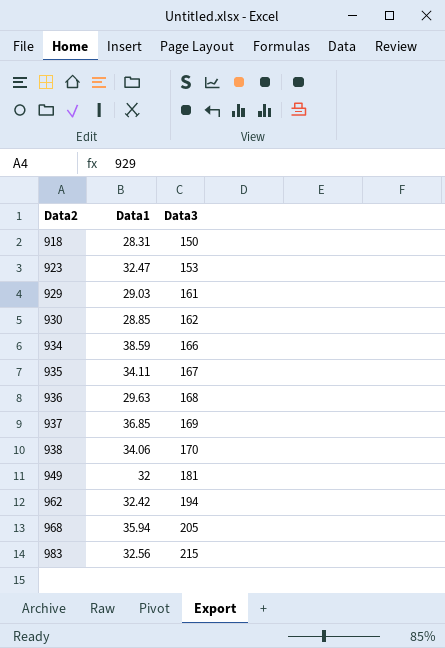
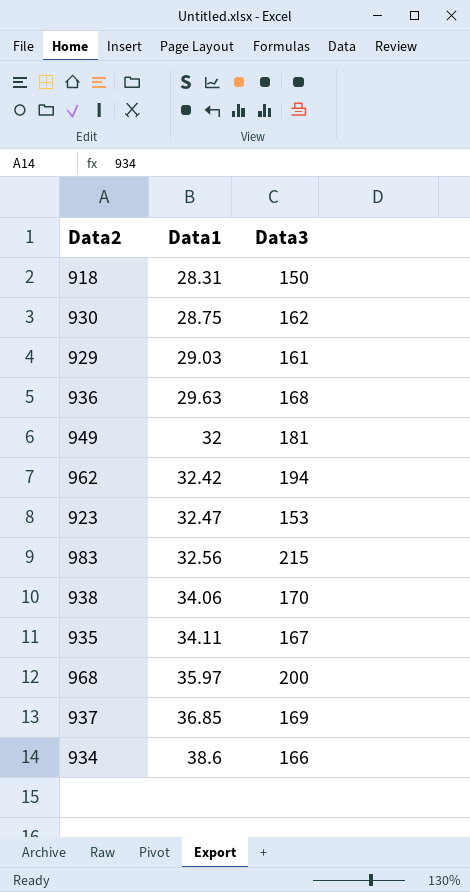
row order: Data2 ascending -> Data1 ascending
930 | Data1: 28.85 -> 28.75
968 | Data1: 35.94 -> 35.97
968 | Data3: 205 -> 200
934 | Data1: 38.59 -> 38.6

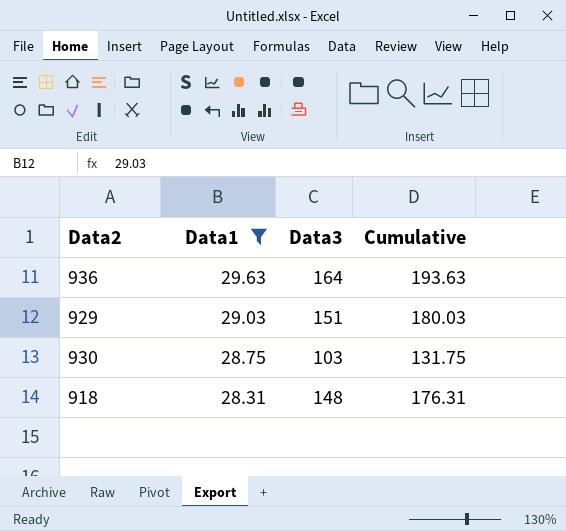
filter: none -> Data1 <= 29.63
row order: Data1 ascending -> Data1 descending
column Cumulative | formula: none -> [Data1] + [Data3]
936 | Data3: 168 -> 164
929 | Data3: 161 -> 151
930 | Data3: 162 -> 103
918 | Data3: 150 -> 148

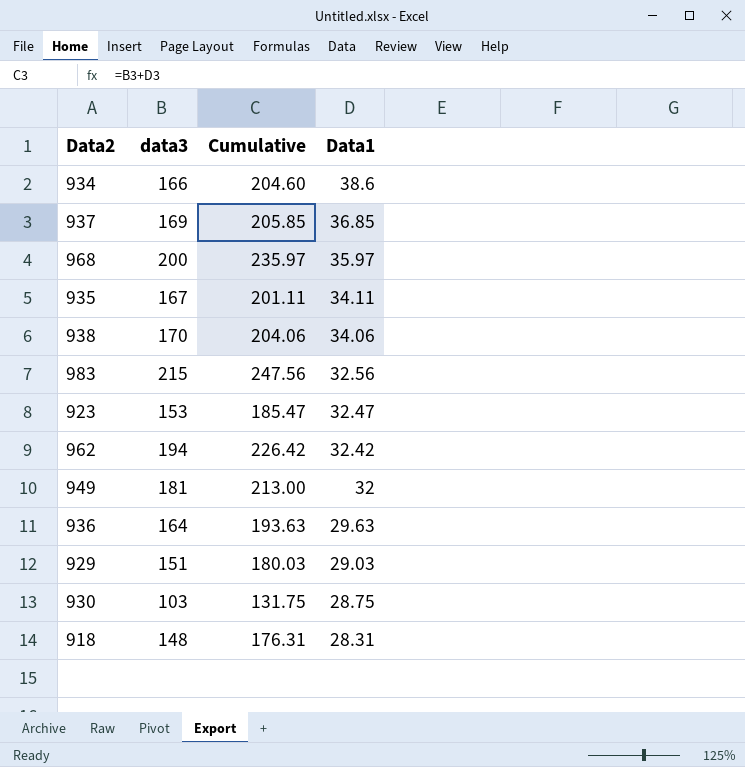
filter: Data1 <= 29.63 -> none
column name: Data3 -> data3
column Data1 | position: 2 -> 4

